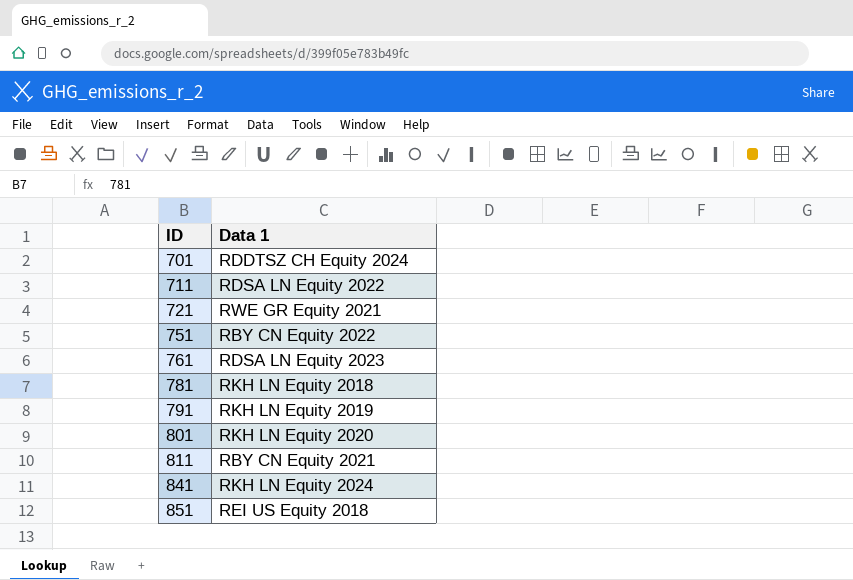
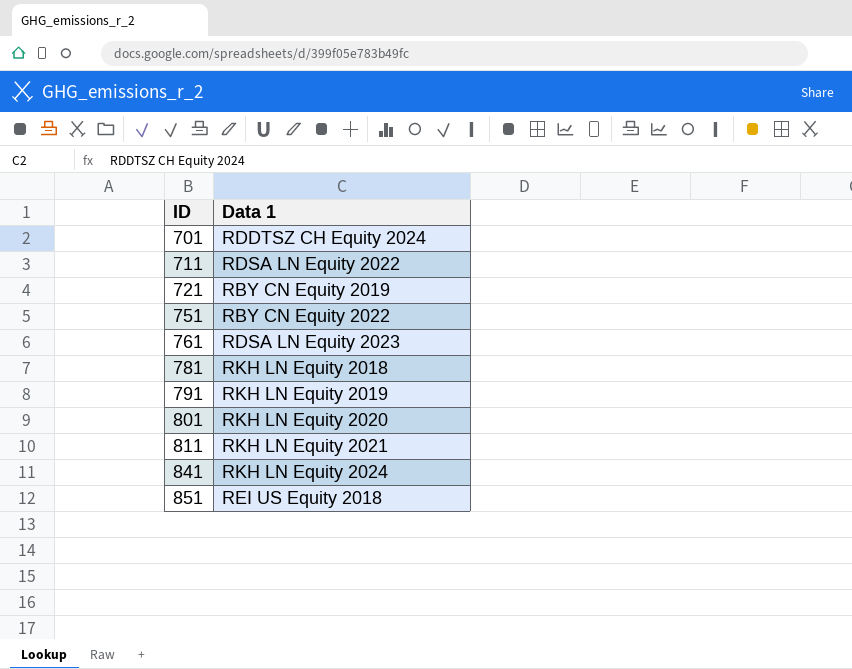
721 | Data 1: RWE GR Equity 2021 -> RBY CN Equity 2019
811 | Data 1: RBY CN Equity 2021 -> RKH LN Equity 2021

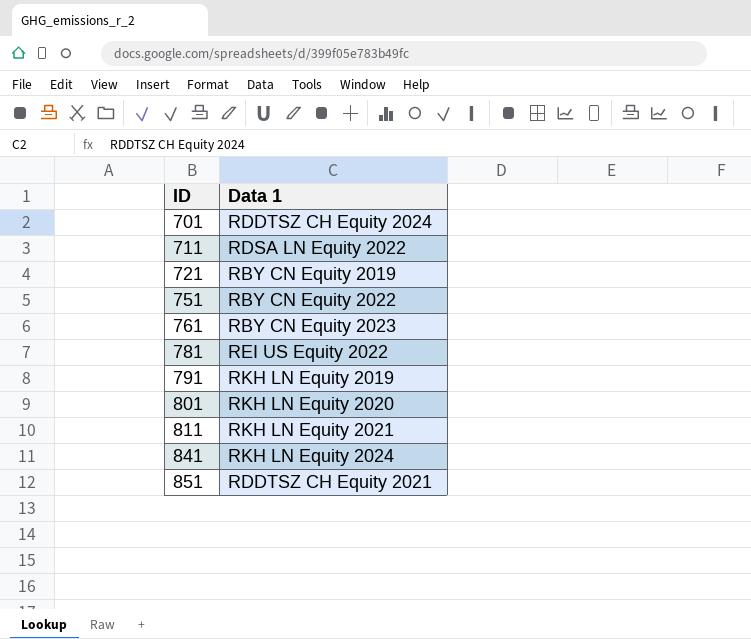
761 | Data 1: RDSA LN Equity 2023 -> RBY CN Equity 2023
781 | Data 1: RKH LN Equity 2018 -> REI US Equity 2022
851 | Data 1: REI US Equity 2018 -> RDDTSZ CH Equity 2021

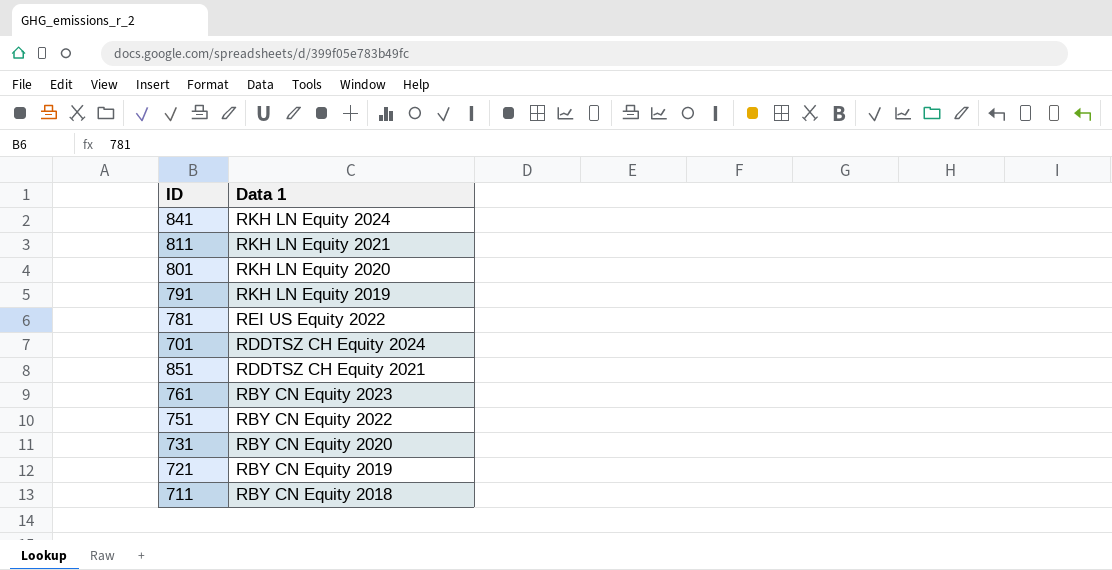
row order: ID ascending -> Data 1 descending
row 731: none -> RBY CN Equity 2020
711 | Data 1: RDSA LN Equity 2022 -> RBY CN Equity 2018

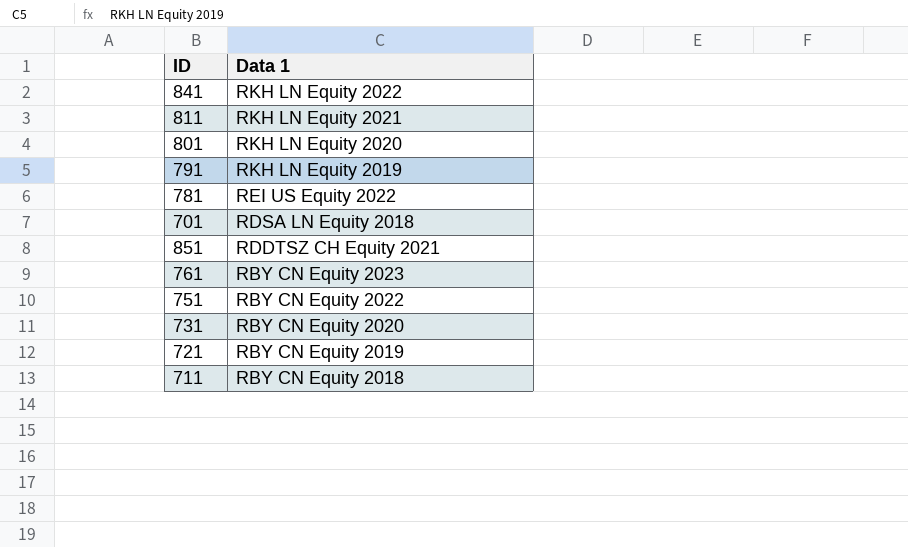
841 | Data 1: RKH LN Equity 2024 -> RKH LN Equity 2022
701 | Data 1: RDDTSZ CH Equity 2024 -> RDSA LN Equity 2018

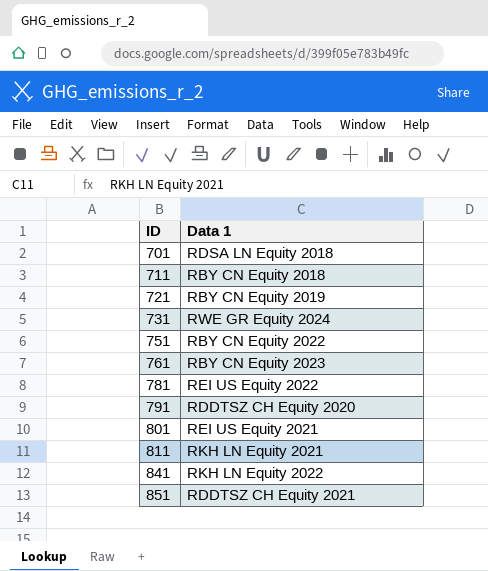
row order: Data 1 descending -> ID ascending
731 | Data 1: RBY CN Equity 2020 -> RWE GR Equity 2024
791 | Data 1: RKH LN Equity 2019 -> RDDTSZ CH Equity 2020
801 | Data 1: RKH LN Equity 2020 -> REI US Equity 2021

